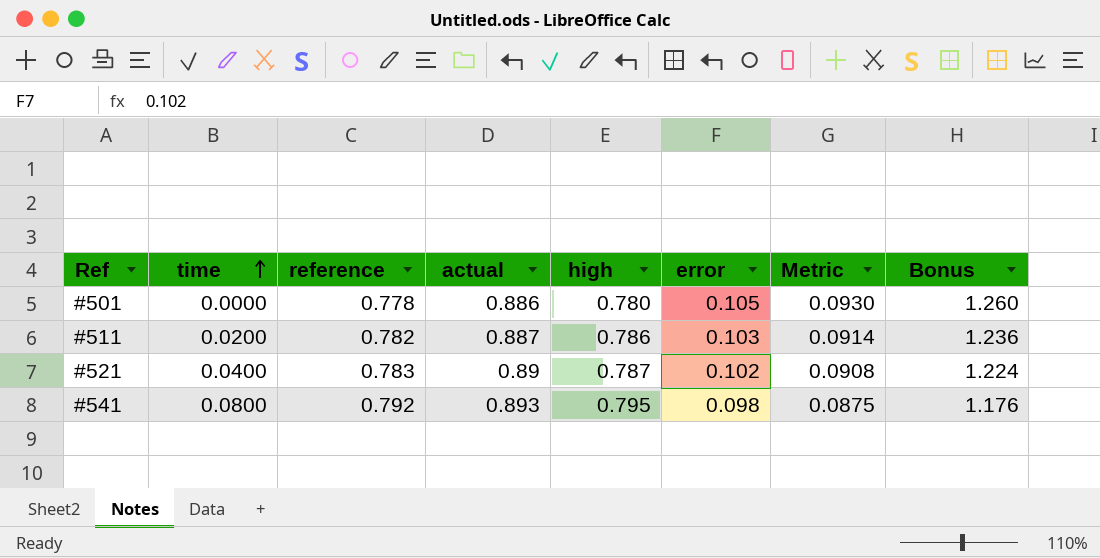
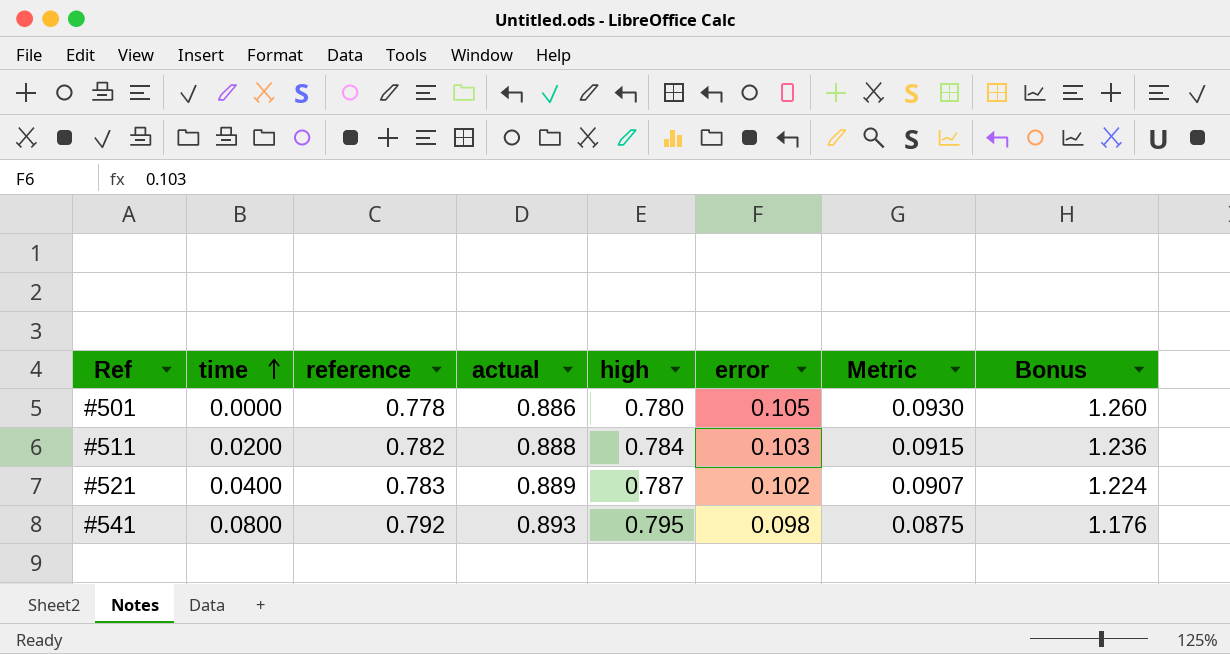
#511 | actual: 0.887 -> 0.888
#511 | high: 0.786 -> 0.784
#511 | Metric: 0.0914 -> 0.0915
#521 | actual: 0.89 -> 0.889
#521 | Metric: 0.0908 -> 0.0907

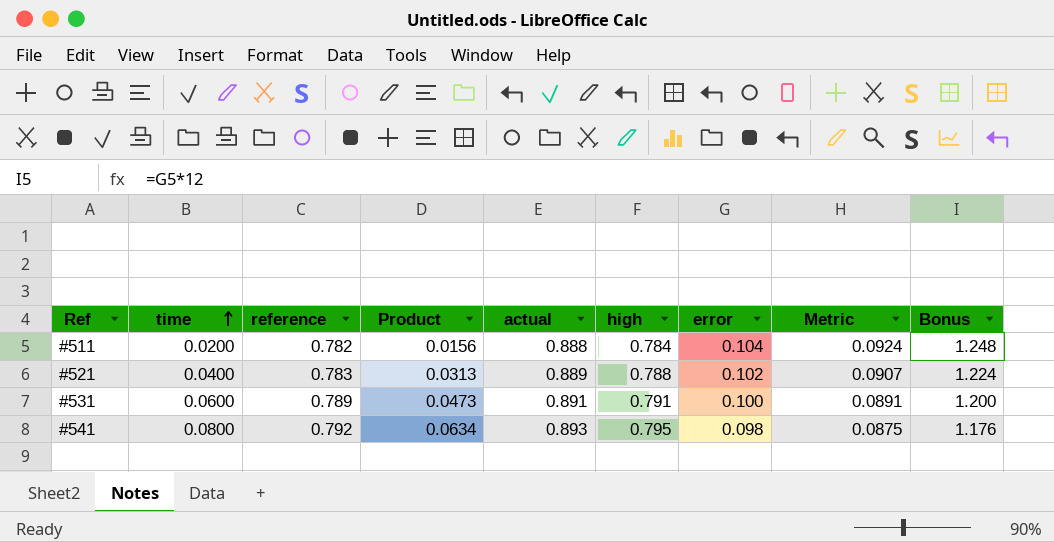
column Product | formula: none -> [time] * [reference]
row #501: 0.0000 | 0.778 | 0.886 | 0.780 | 0.105 | 0.0930 | 1.260 -> none
#511 | error: 0.103 -> 0.104
#511 | Metric: 0.0915 -> 0.0924
#511 | Bonus: 1.236 -> 1.248
#521 | high: 0.787 -> 0.788
row #531: none -> 0.0600 | 0.789 | 0.0473 | 0.891 | 0.791 | 0.100 | 0.0891 | 1.200

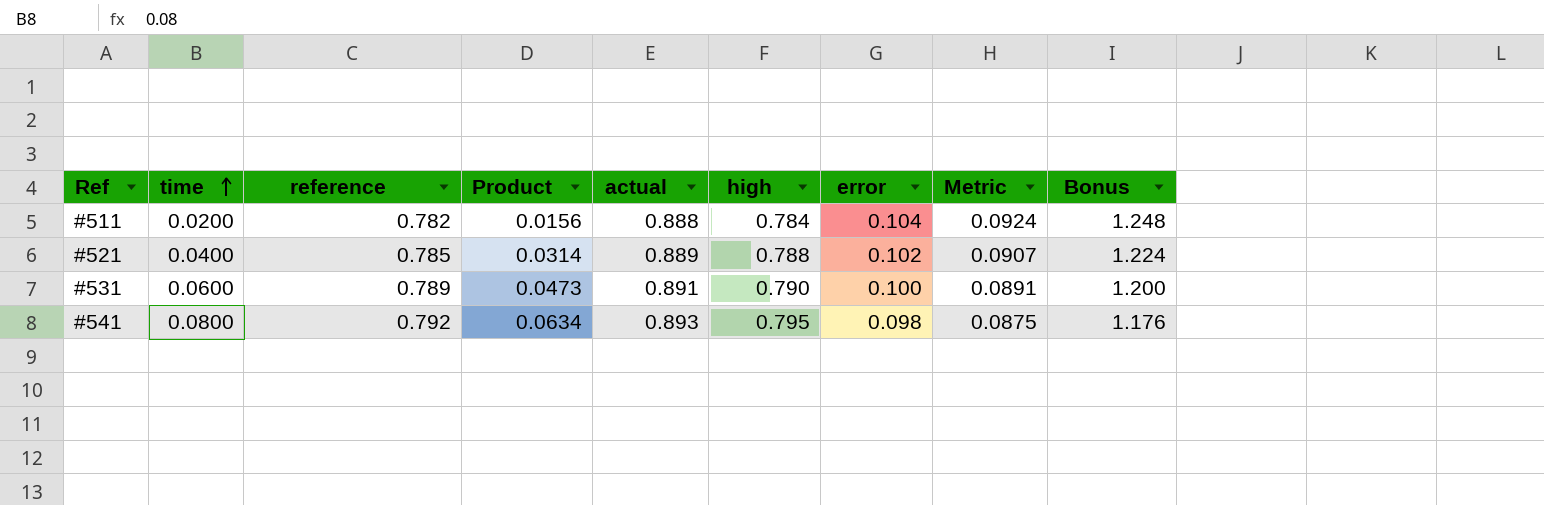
#521 | reference: 0.783 -> 0.785
#521 | Product: 0.0313 -> 0.0314
#531 | high: 0.791 -> 0.790

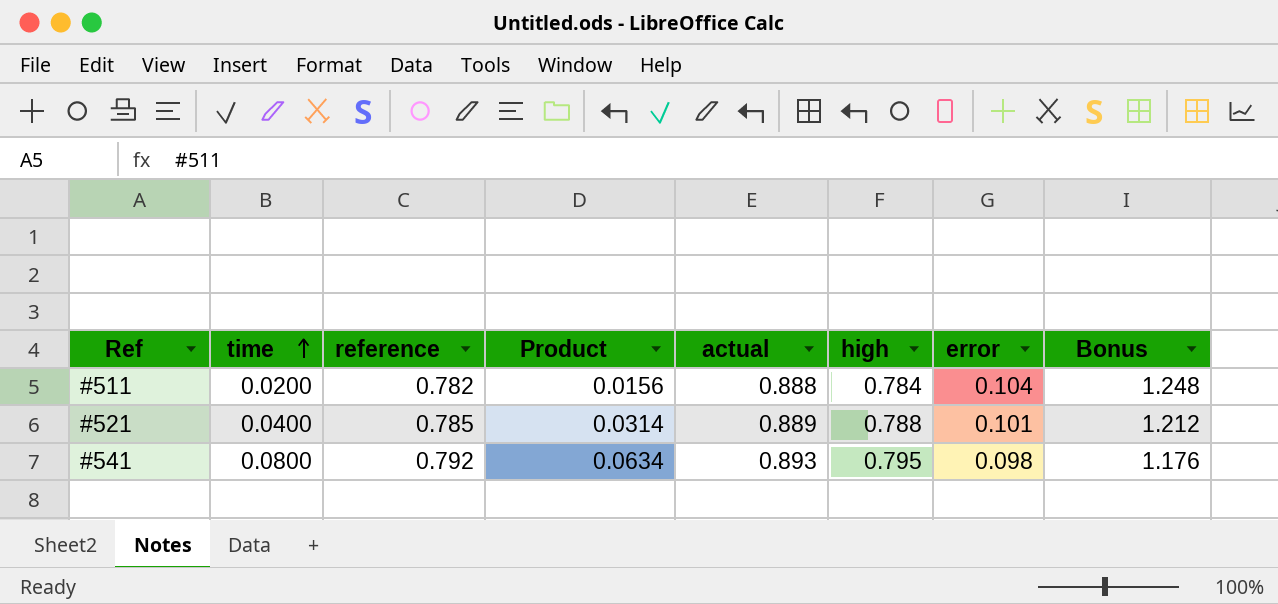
column Metric | formula: [actual] * [error] -> none
row #531: 0.0600 | 0.789 | 0.0473 | 0.891 | 0.790 | 0.100 | 0.0891 | 1.200 -> none
#521 | error: 0.102 -> 0.101
#521 | Bonus: 1.224 -> 1.212

